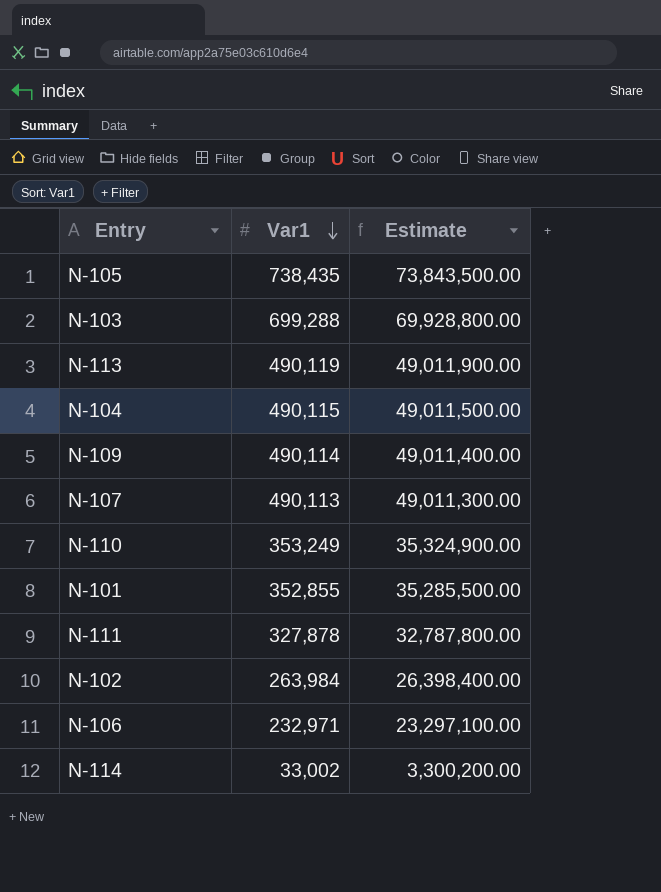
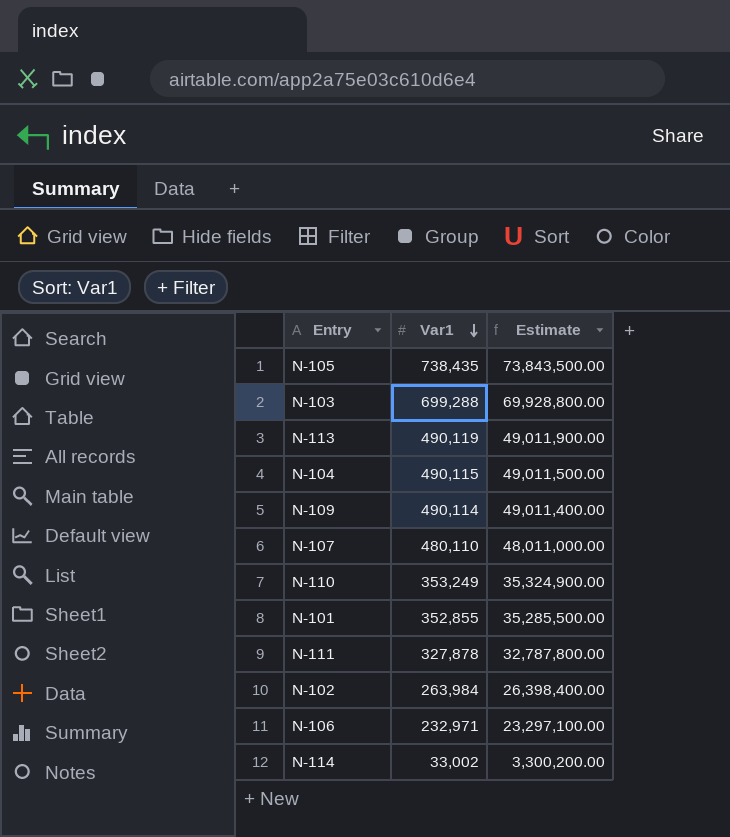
N-107 | Var1: 490,113 -> 480,110
N-107 | Estimate: 49,011,300.00 -> 48,011,000.00

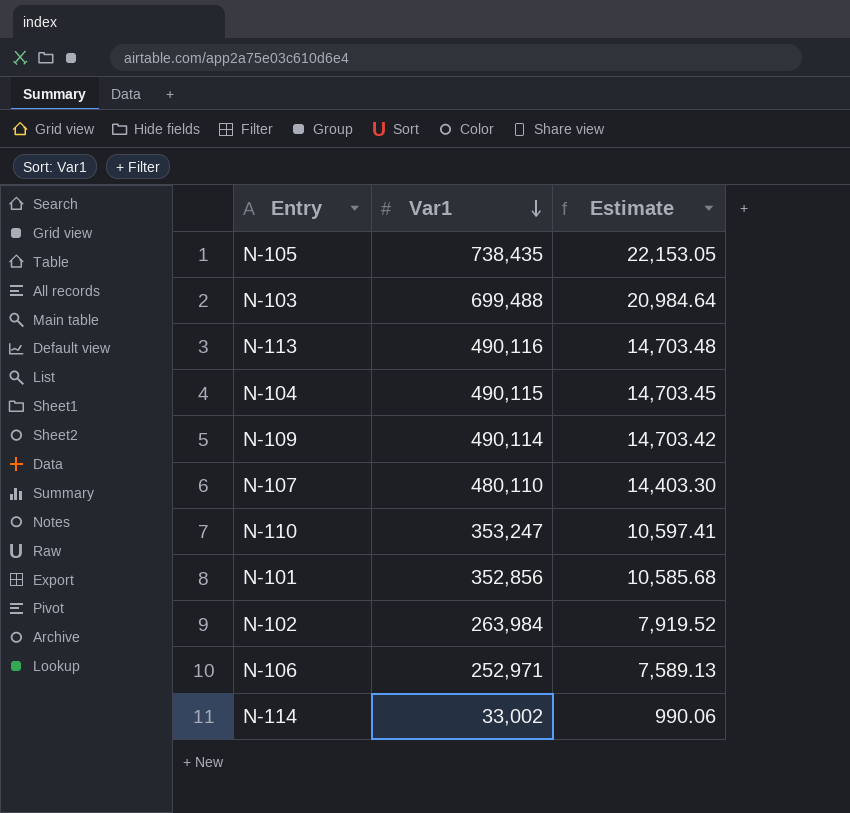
column Estimate | formula: [Var1] * 100 -> [Var1] * 0.03
row N-111: 327,878 | 32,787,800.00 -> none
N-103 | Var1: 699,288 -> 699,488
N-113 | Var1: 490,119 -> 490,116
N-110 | Var1: 353,249 -> 353,247
N-101 | Var1: 352,855 -> 352,856
N-106 | Var1: 232,971 -> 252,971

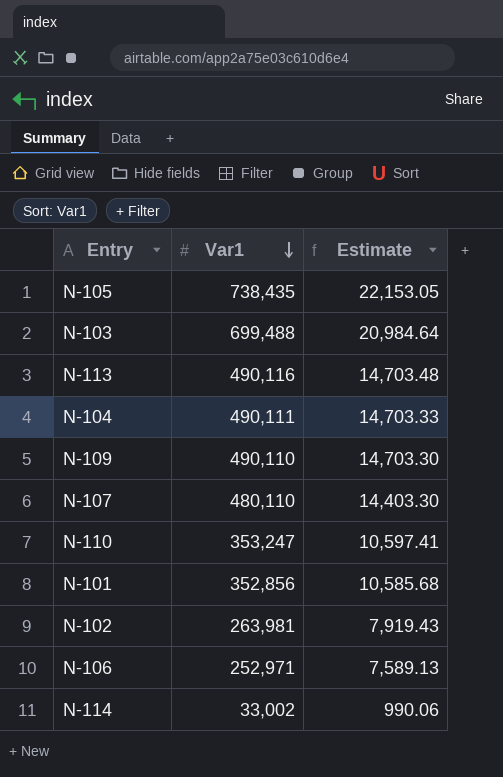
N-104 | Var1: 490,115 -> 490,111
N-104 | Estimate: 14,703.45 -> 14,703.33
N-109 | Var1: 490,114 -> 490,110
N-109 | Estimate: 14,703.42 -> 14,703.30
N-102 | Var1: 263,984 -> 263,981
N-102 | Estimate: 7,919.52 -> 7,919.43

